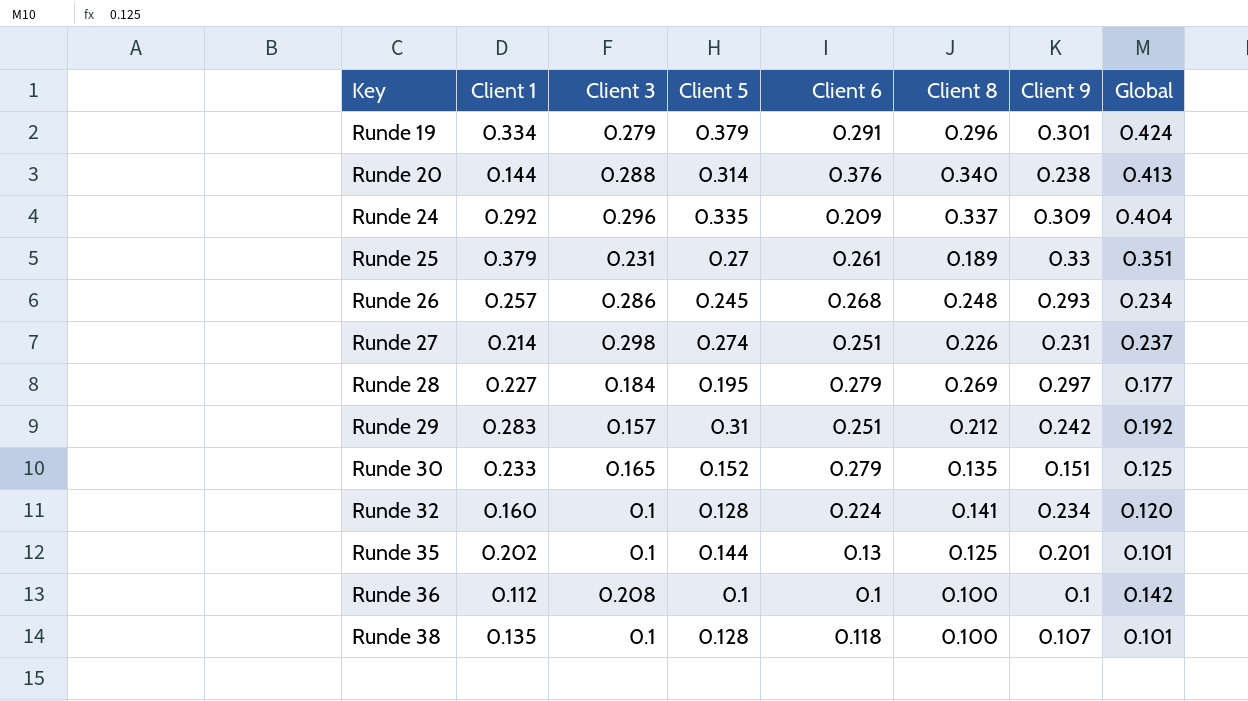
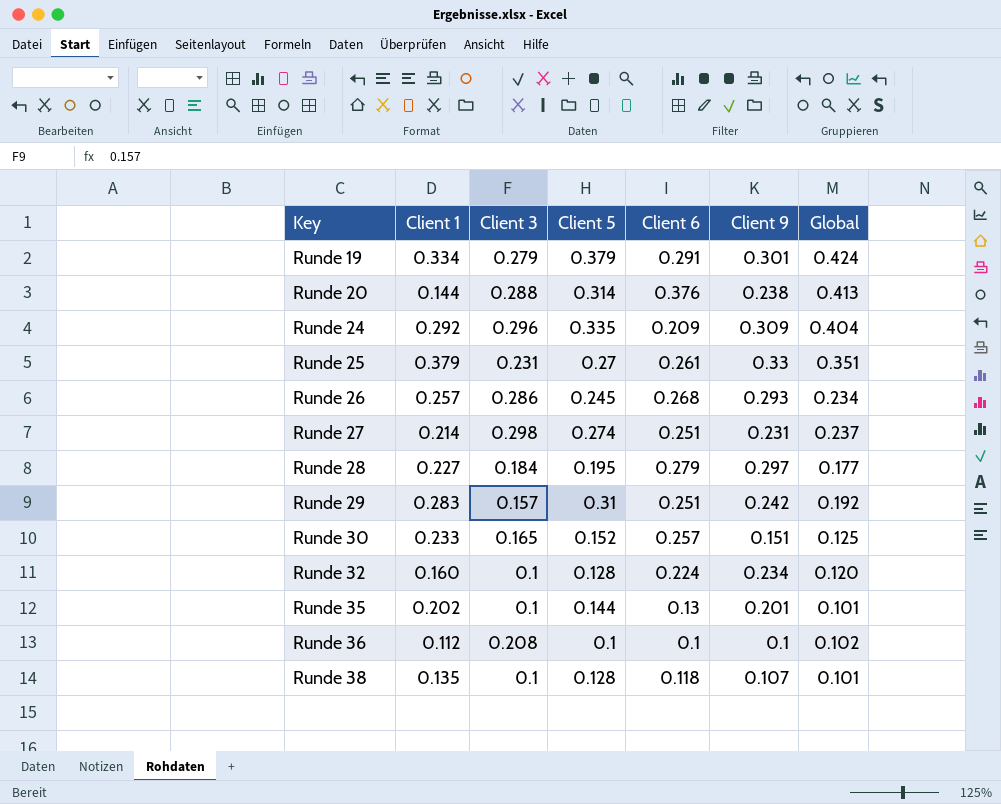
column Client 8 | position: 6 -> none
Runde 30 | Client 6: 0.279 -> 0.257
Runde 36 | Global: 0.142 -> 0.102

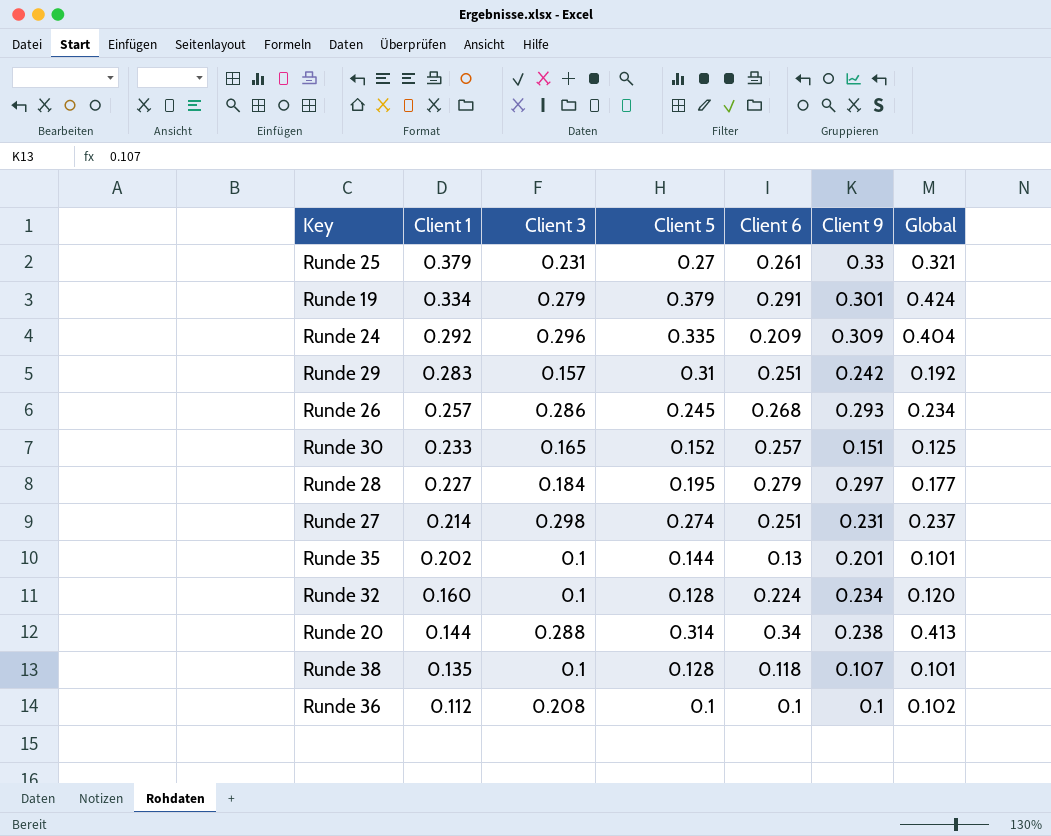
row order: Key ascending -> Client 1 descending
Runde 25 | Global: 0.351 -> 0.321
Runde 20 | Client 6: 0.376 -> 0.34

